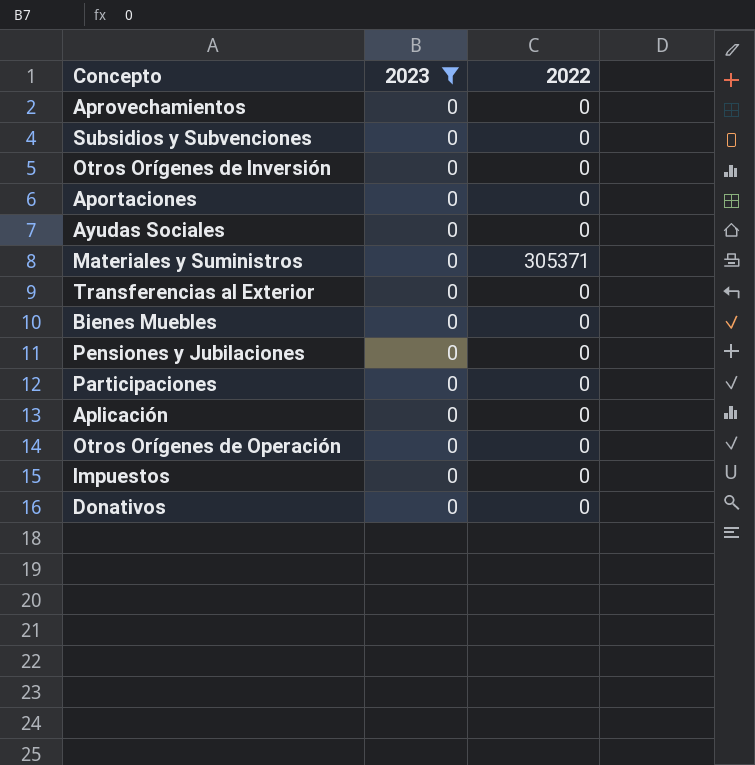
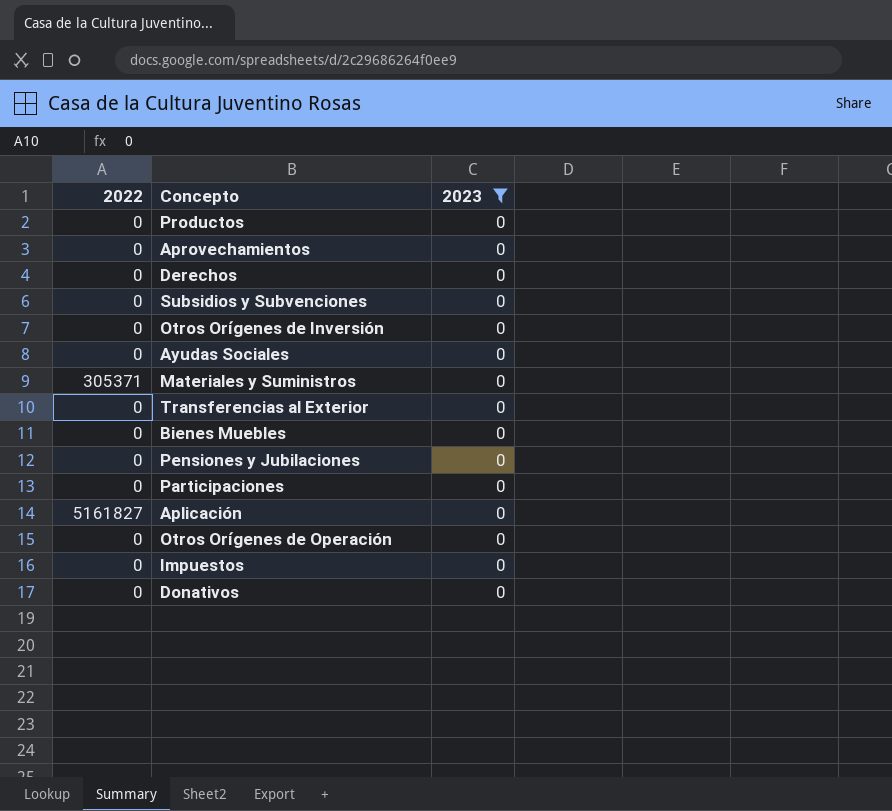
column 2022 | position: 3 -> 1
row Aportaciones: 0 | 0 -> none
row Productos: none -> 0 | 0
row Derechos: none -> 0 | 0
Aplicación | 2022: 0 -> 5161827

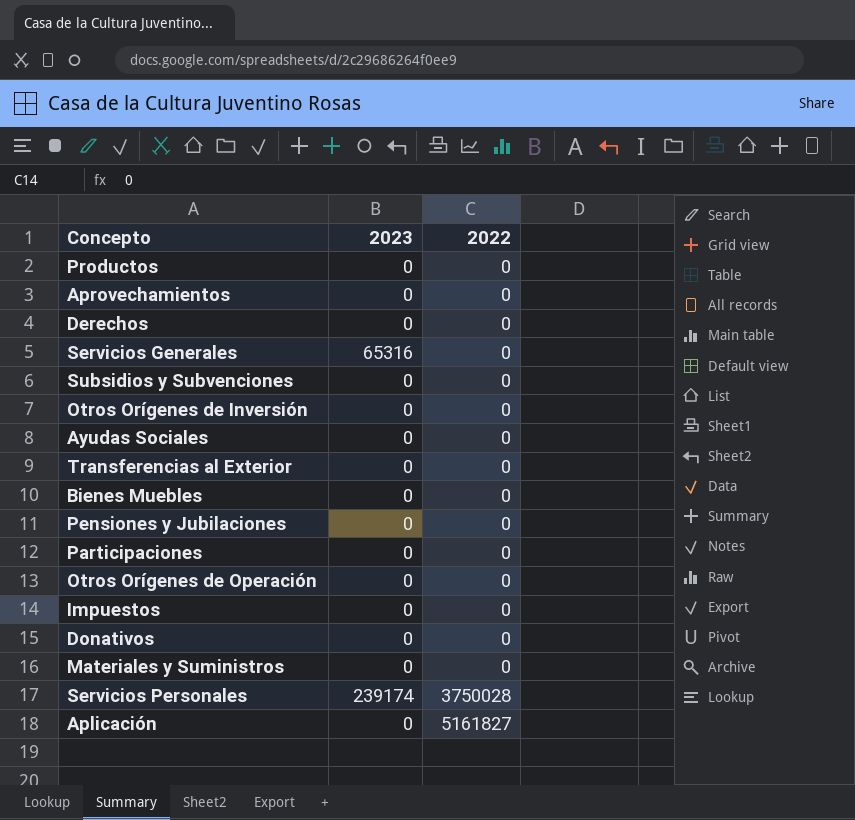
filter: 2023 = 0 -> none
row order: none -> 2022 ascending
column 2022 | position: 1 -> 3
Materiales y Suministros | 2022: 305371 -> 0

